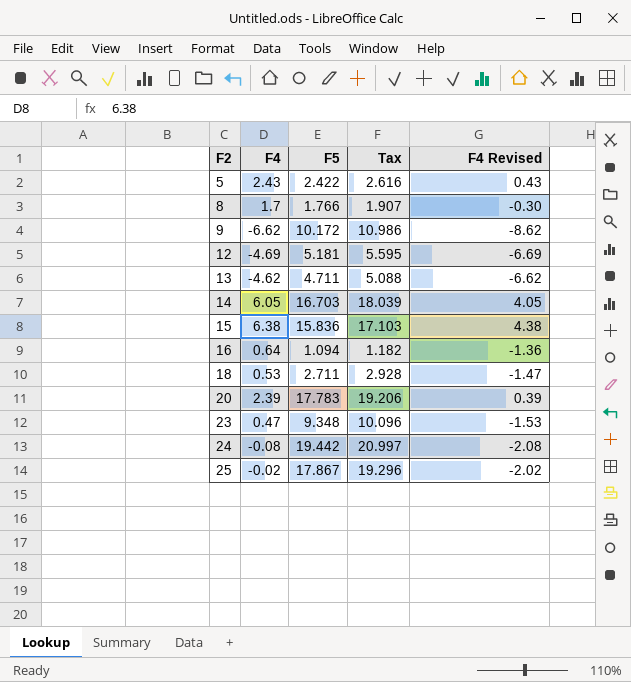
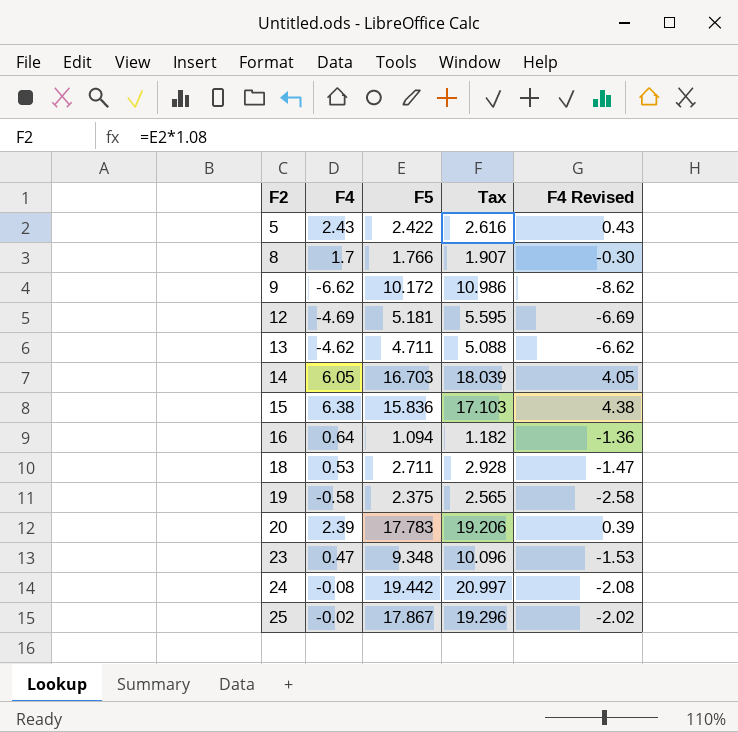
row 19: none -> -0.58 | 2.375 | 2.565 | -2.58

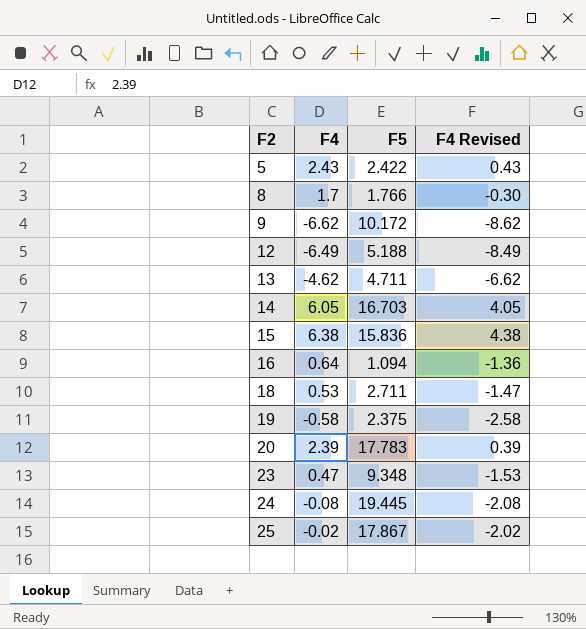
column Tax | formula: [F5] * 1.08 -> none
12 | F4: -4.69 -> -6.49
12 | F5: 5.181 -> 5.188
12 | F4 Revised: -6.69 -> -8.49
24 | F5: 19.442 -> 19.445

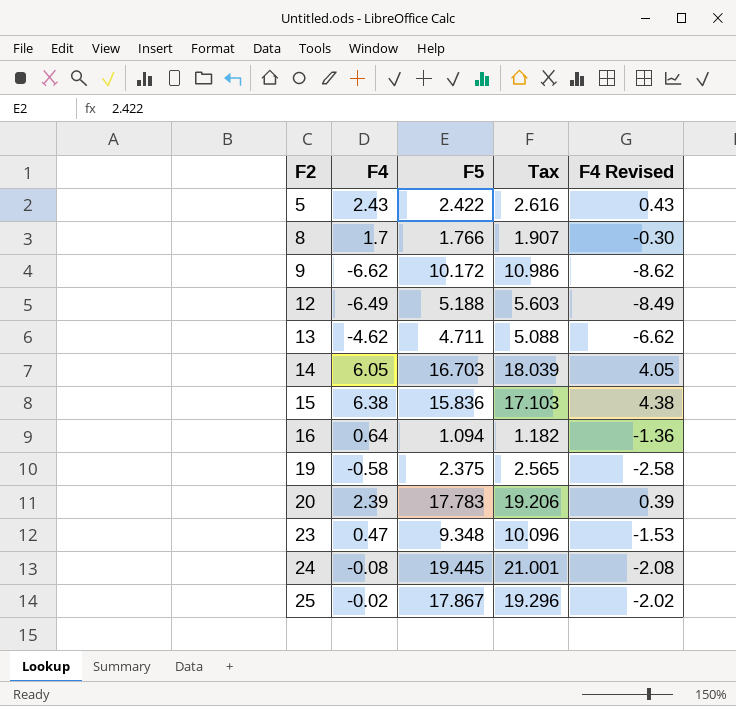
column Tax | formula: none -> [F5] * 1.08
row 18: 0.53 | 2.711 | -1.47 -> none

